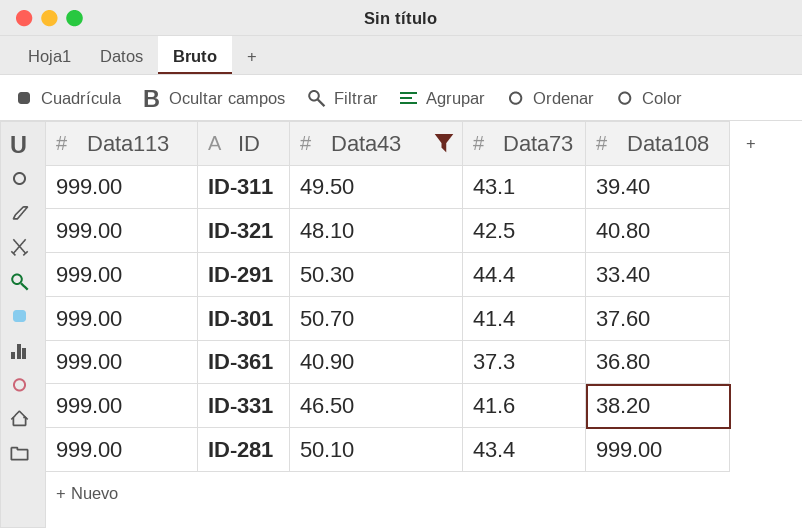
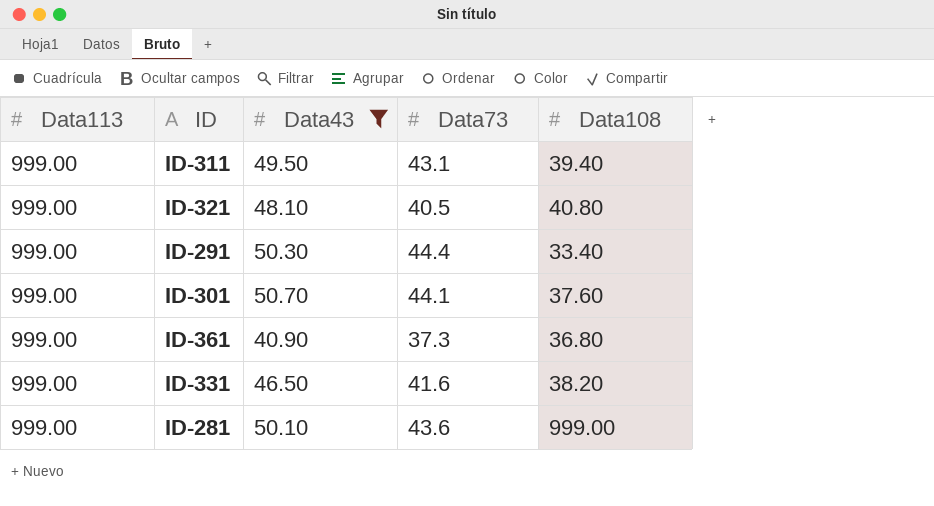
ID-321 | Data73: 42.5 -> 40.5
ID-301 | Data73: 41.4 -> 44.1
ID-281 | Data73: 43.4 -> 43.6

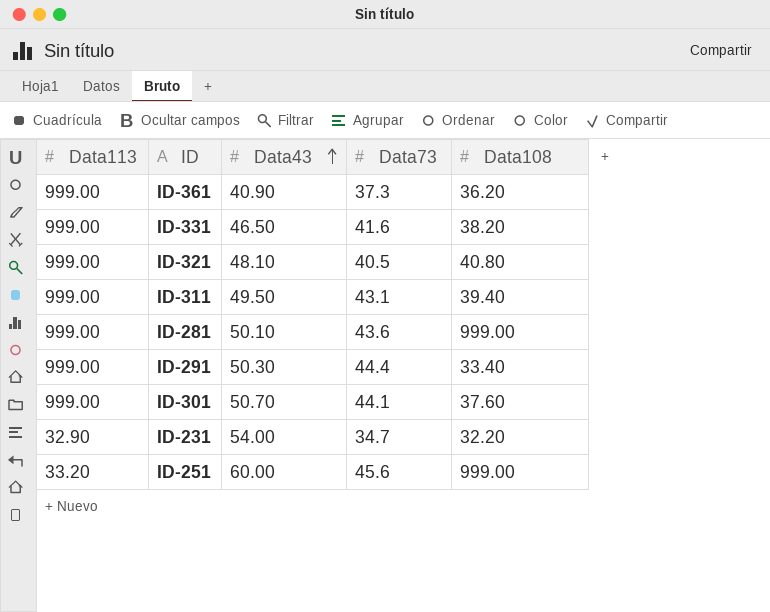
filter: Data43 <= 50.70 -> none
row order: none -> Data43 ascending
ID-361 | Data108: 36.80 -> 36.20

